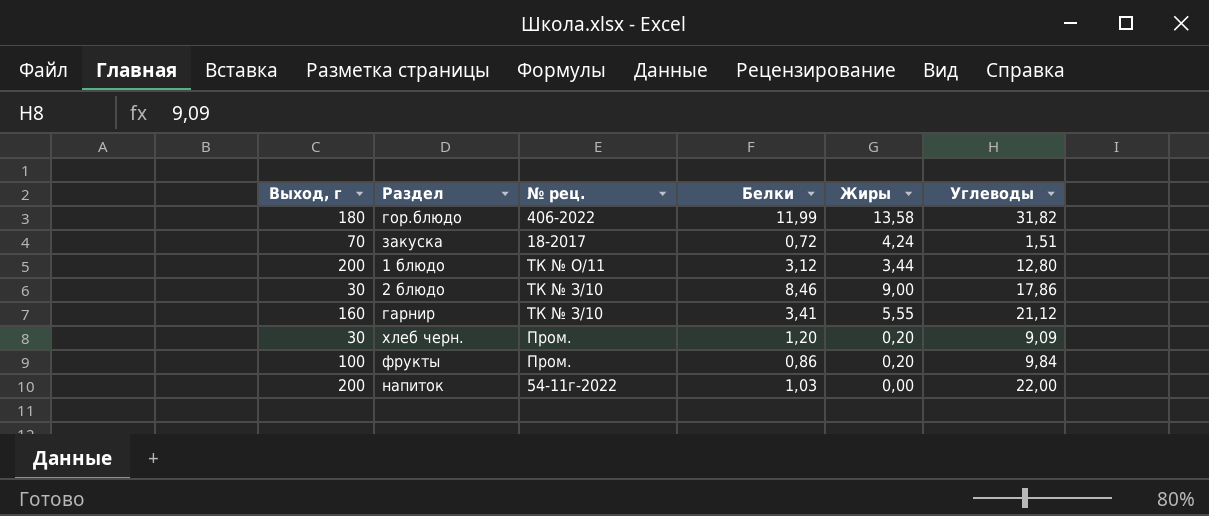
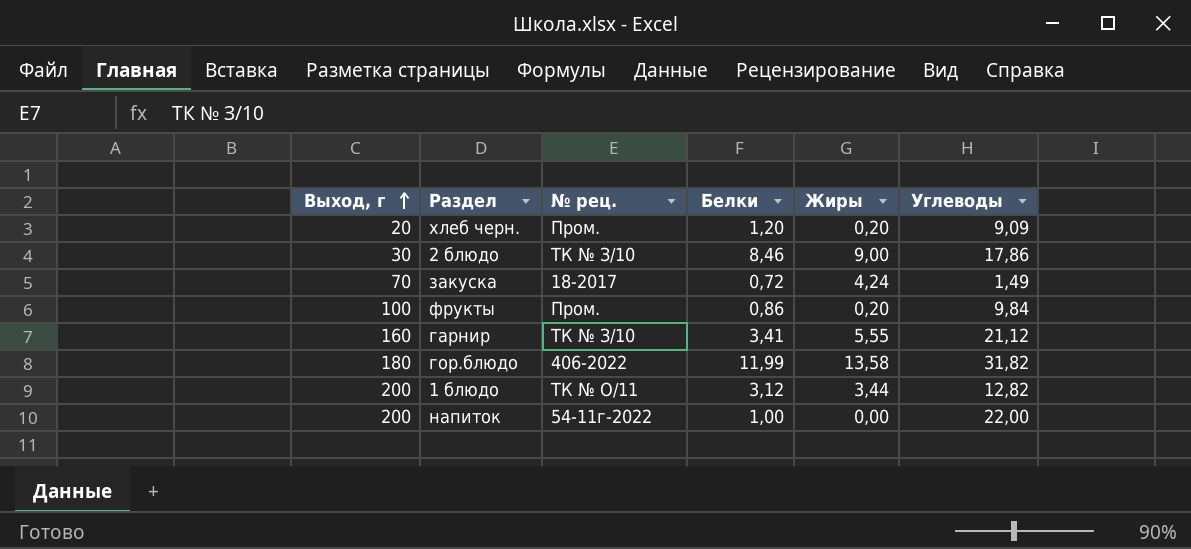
row order: none -> Выход, г ascending
хлеб черн. | Выход, г: 30 -> 20
закуска | Углеводы: 1,51 -> 1,49
1 блюдо | Углеводы: 12,80 -> 12,82
напиток | Белки: 1,03 -> 1,00

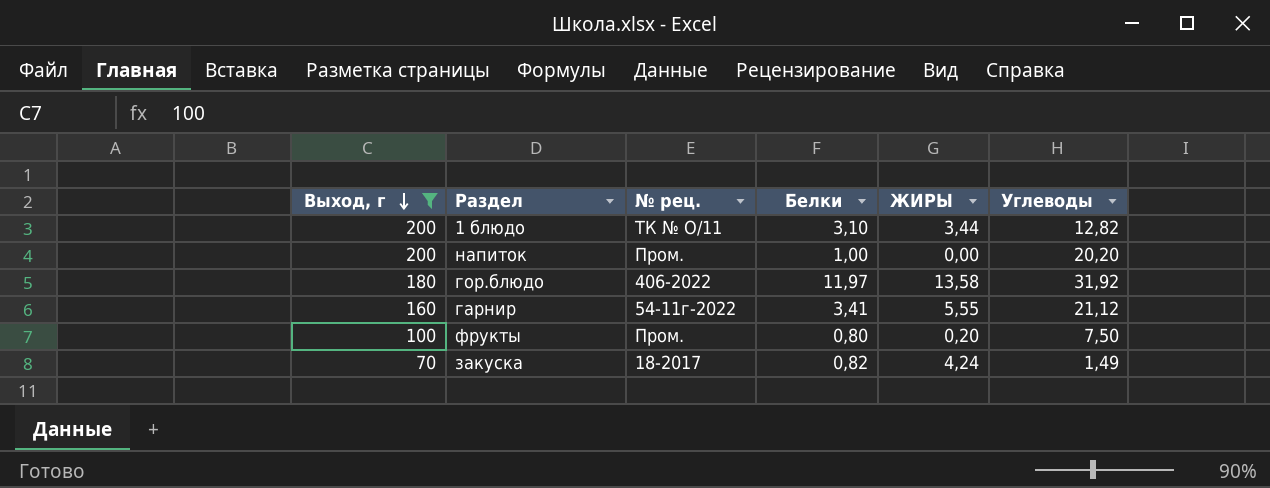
filter: none -> Выход, г >= 70
row order: Выход, г ascending -> Выход, г descending
column name: Жиры -> ЖИРЫ
1 блюдо | Белки: 3,12 -> 3,10
напиток | № рец.: 54-11г-2022 -> Пром.
напиток | Углеводы: 22,00 -> 20,20
гор.блюдо | Белки: 11,99 -> 11,97
гор.блюдо | Углеводы: 31,82 -> 31,92
гарнир | № рец.: ТК № З/10 -> 54-11г-2022
фрукты | Белки: 0,86 -> 0,80
фрукты | Углеводы: 9,84 -> 7,50
закуска | Белки: 0,72 -> 0,82

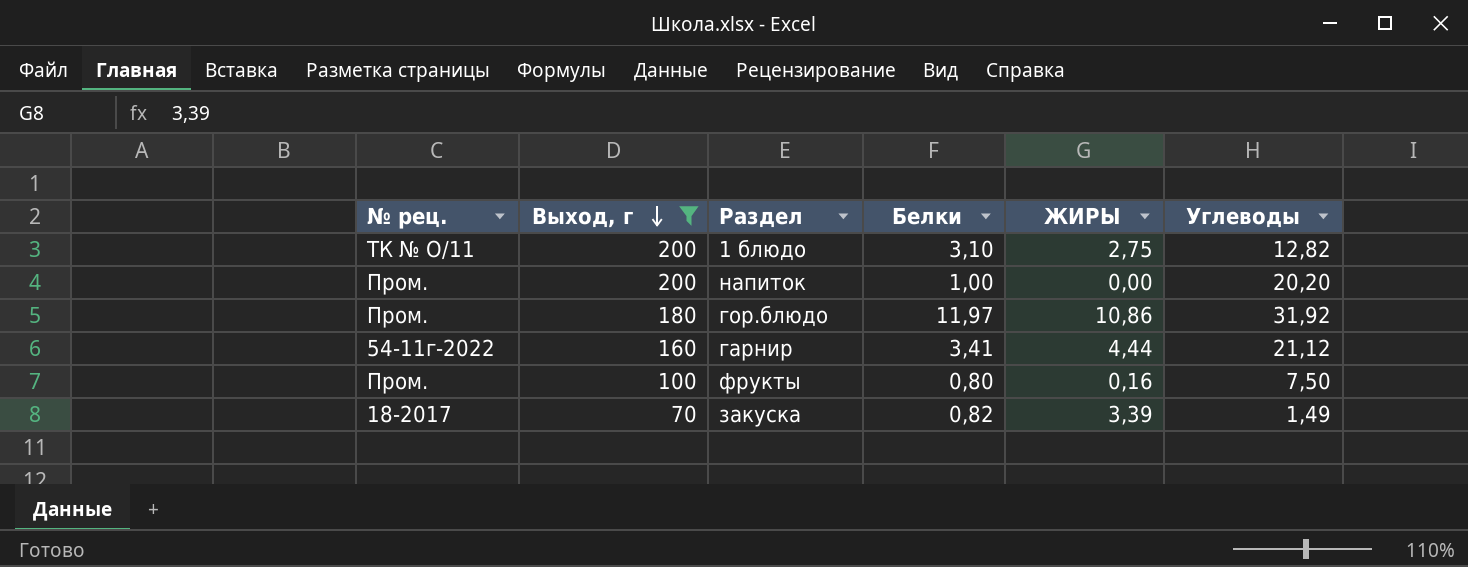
column № рец. | position: 3 -> 1
1 блюдо | ЖИРЫ: 3,44 -> 2,75
гор.блюдо | № рец.: 406-2022 -> Пром.
гор.блюдо | ЖИРЫ: 13,58 -> 10,86
гарнир | ЖИРЫ: 5,55 -> 4,44
фрукты | ЖИРЫ: 0,20 -> 0,16
закуска | ЖИРЫ: 4,24 -> 3,39

